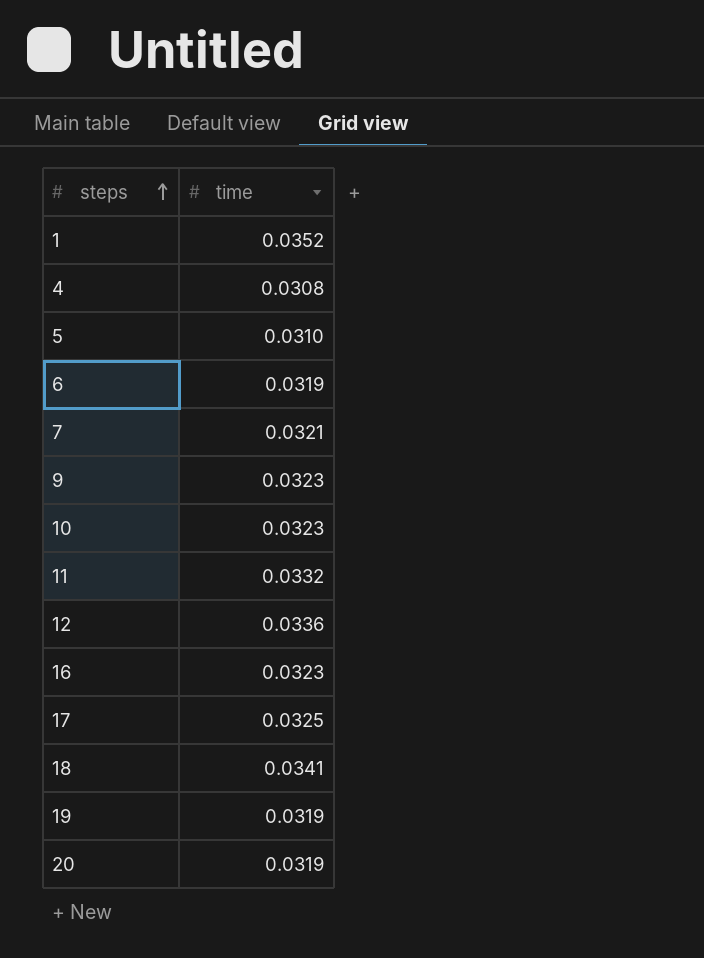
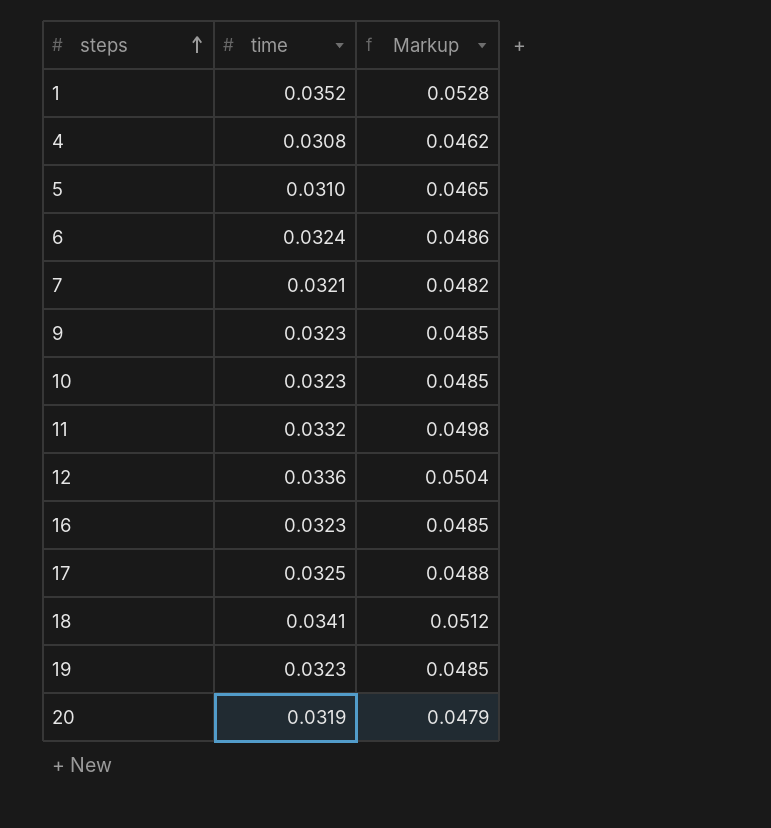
column Markup | formula: none -> [time] * 1.5
6 | time: 0.0319 -> 0.0324
19 | time: 0.0319 -> 0.0323

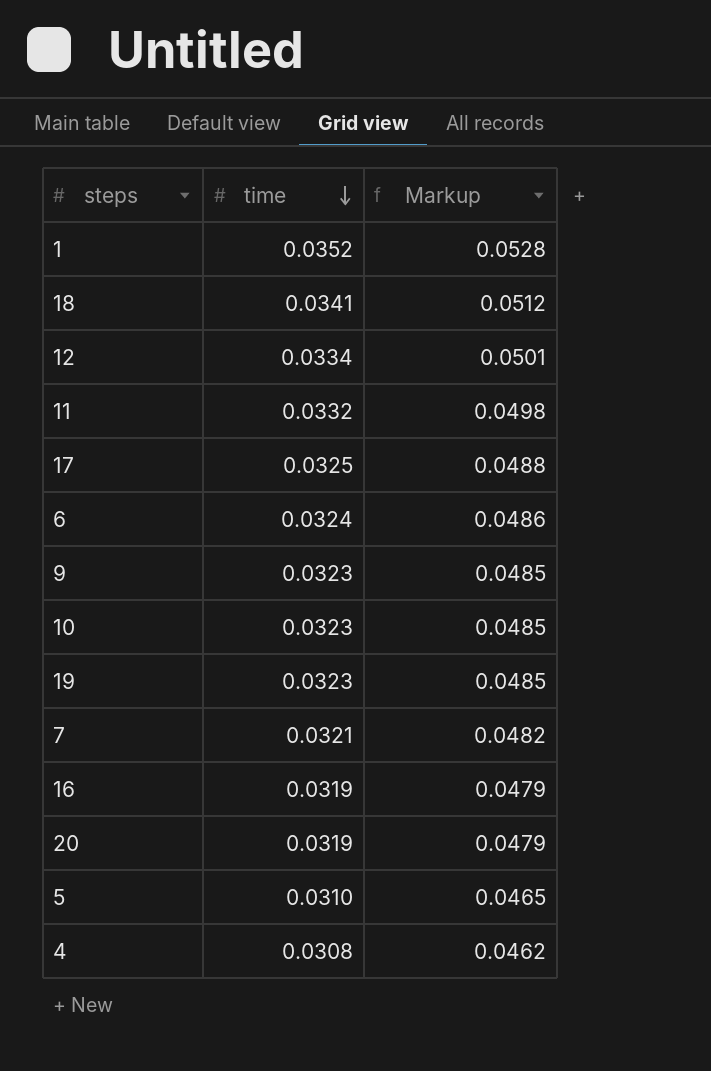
row order: steps ascending -> time descending
12 | time: 0.0336 -> 0.0334
12 | Markup: 0.0504 -> 0.0501
16 | time: 0.0323 -> 0.0319
16 | Markup: 0.0485 -> 0.0479

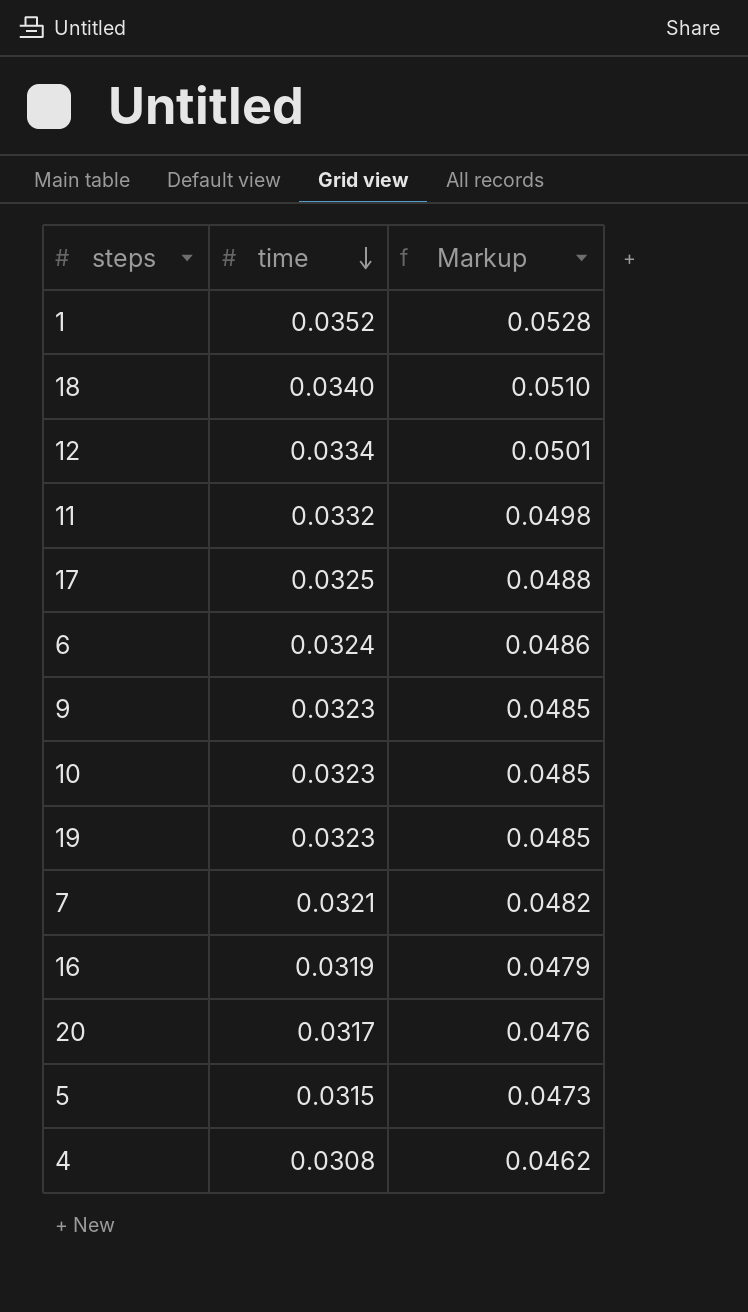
18 | time: 0.0341 -> 0.0340
18 | Markup: 0.0512 -> 0.0510
20 | time: 0.0319 -> 0.0317
20 | Markup: 0.0479 -> 0.0476
5 | time: 0.0310 -> 0.0315
5 | Markup: 0.0465 -> 0.0473

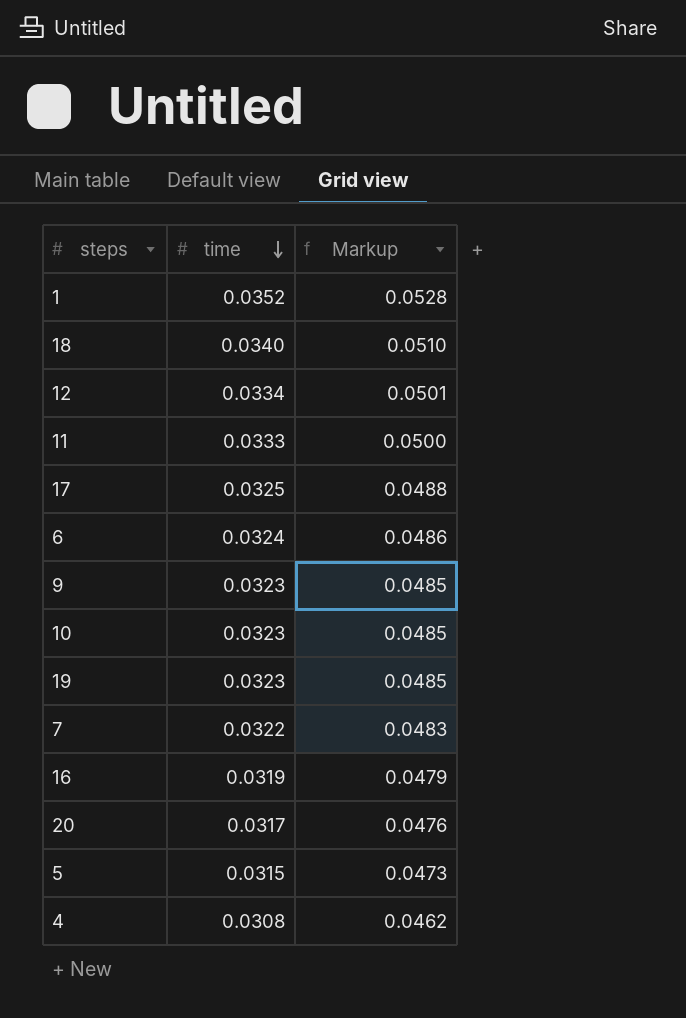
11 | time: 0.0332 -> 0.0333
11 | Markup: 0.0498 -> 0.0500
7 | time: 0.0321 -> 0.0322
7 | Markup: 0.0482 -> 0.0483

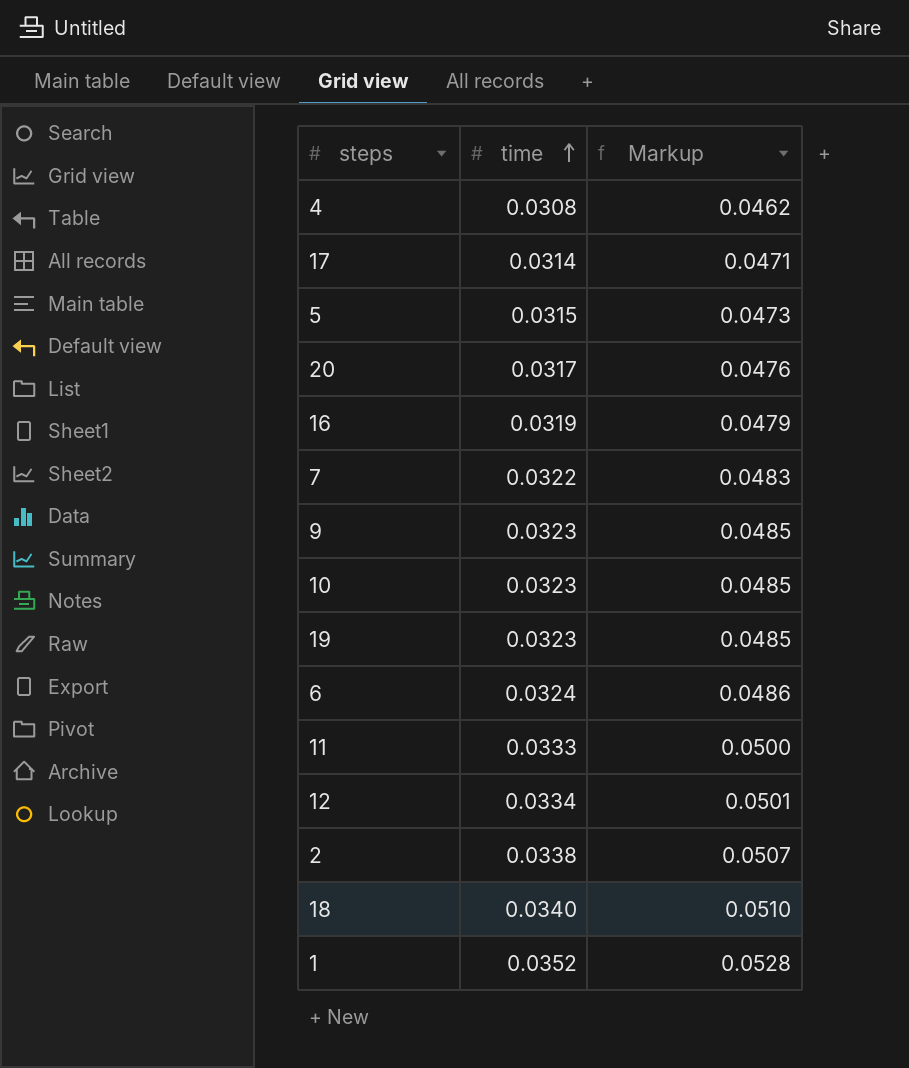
row order: time descending -> time ascending
17 | time: 0.0325 -> 0.0314
17 | Markup: 0.0488 -> 0.0471
row 2: none -> 0.0338 | 0.0507

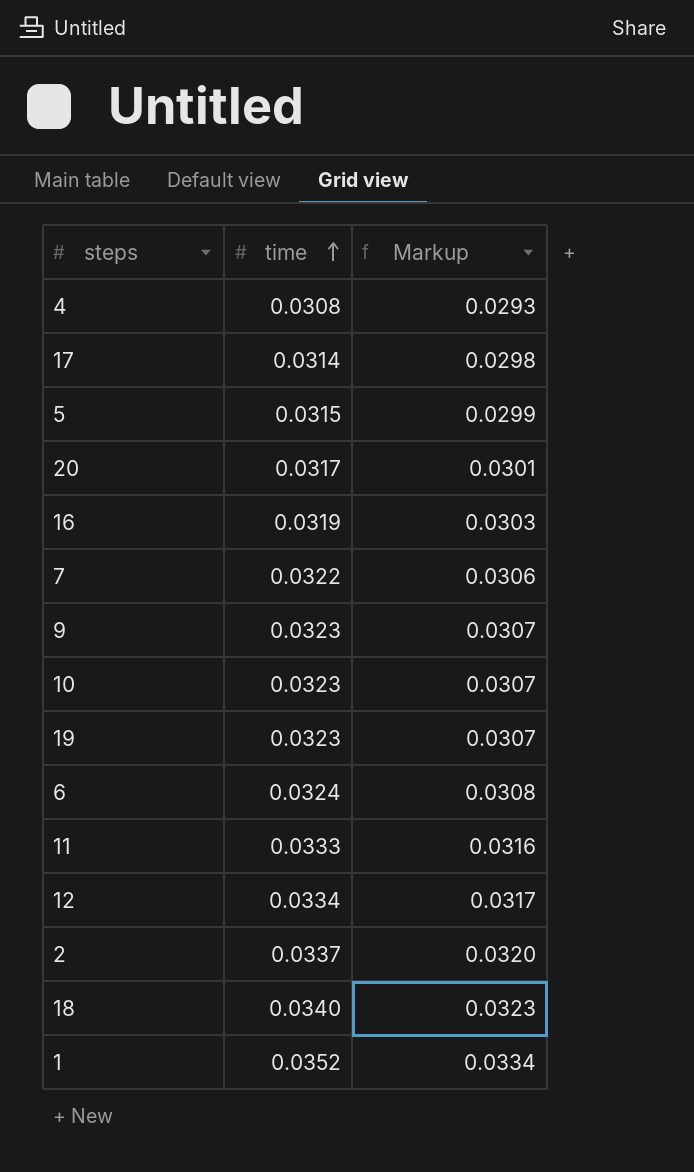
column Markup | formula: [time] * 1.5 -> [time] * 0.95
2 | time: 0.0338 -> 0.0337

